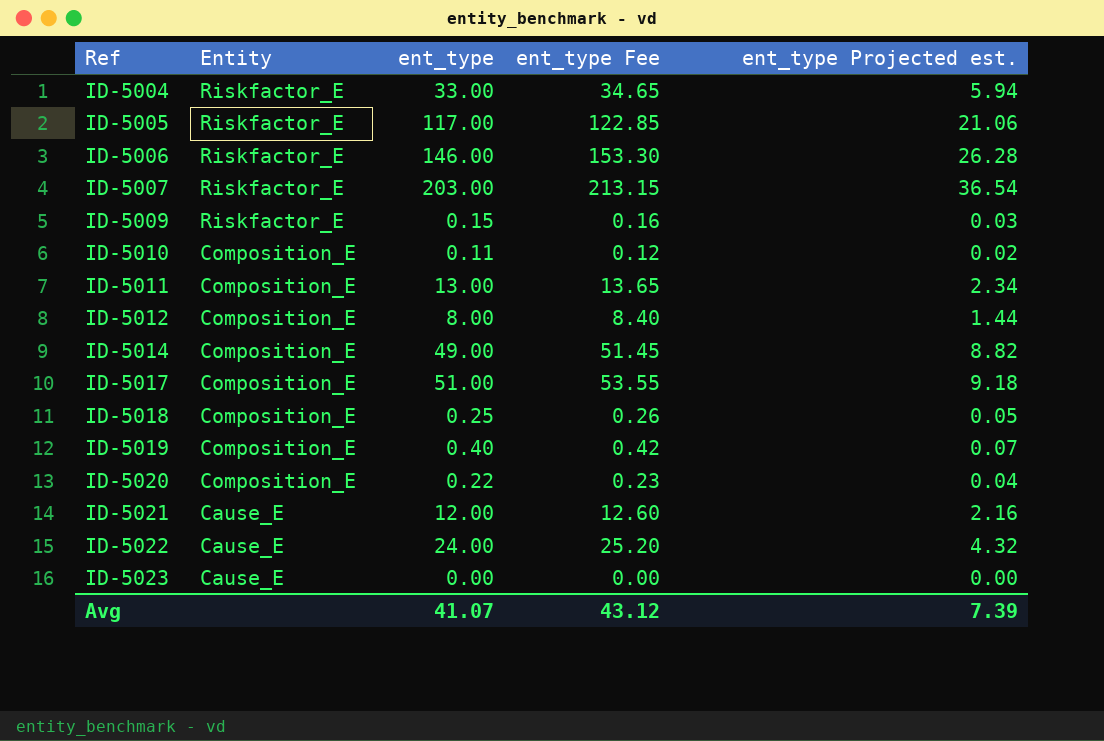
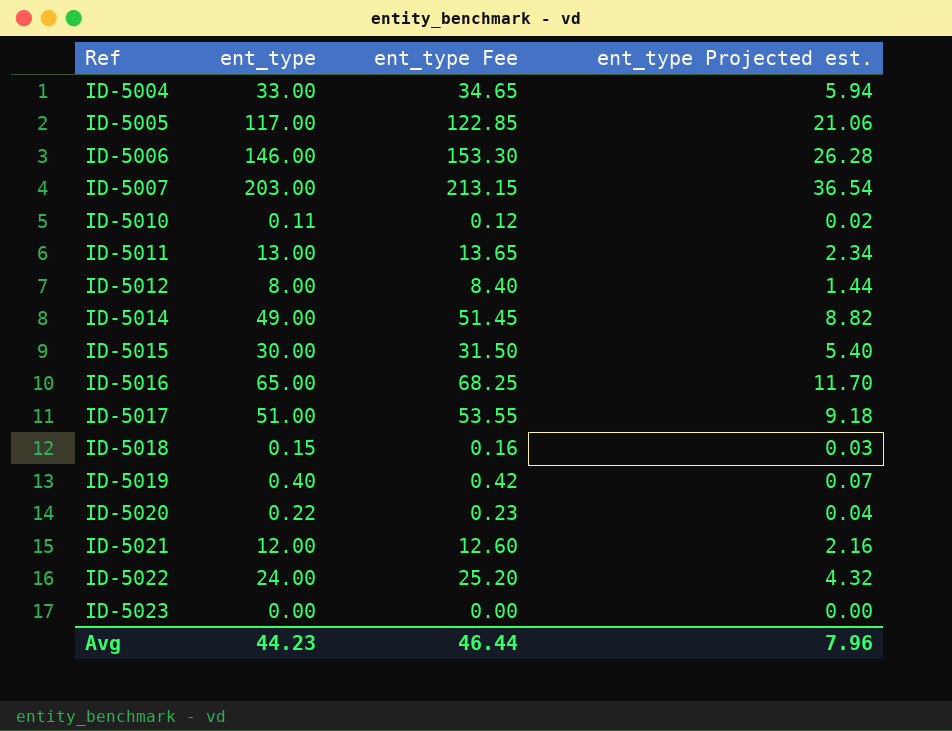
column Entity | position: 2 -> none
row ID-5009: Riskfactor_E | 0.15 | 0.16 | 0.03 -> none
row ID-5015: none -> 30.00 | 31.50 | 5.40
row ID-5016: none -> 65.00 | 68.25 | 11.70
ID-5018 | ent_type: 0.25 -> 0.15
ID-5018 | ent_type Fee: 0.26 -> 0.16
ID-5018 | ent_type Projected est.: 0.05 -> 0.03
Avg | ent_type: 41.07 -> 44.23
Avg | ent_type Fee: 43.12 -> 46.44
Avg | ent_type Projected est.: 7.39 -> 7.96

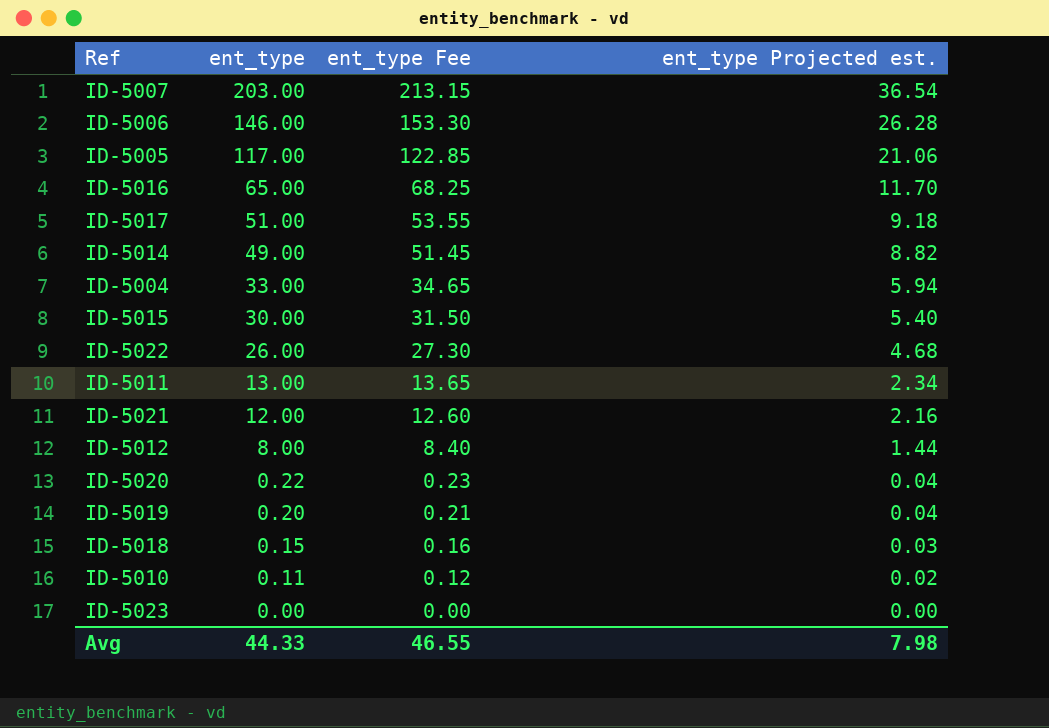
row order: Ref ascending -> ent_type descending
ID-5022 | ent_type: 24.00 -> 26.00
ID-5022 | ent_type Fee: 25.20 -> 27.30
ID-5022 | ent_type Projected est.: 4.32 -> 4.68
ID-5019 | ent_type: 0.40 -> 0.20
ID-5019 | ent_type Fee: 0.42 -> 0.21
ID-5019 | ent_type Projected est.: 0.07 -> 0.04
Avg | ent_type: 44.23 -> 44.33
Avg | ent_type Fee: 46.44 -> 46.55
Avg | ent_type Projected est.: 7.96 -> 7.98

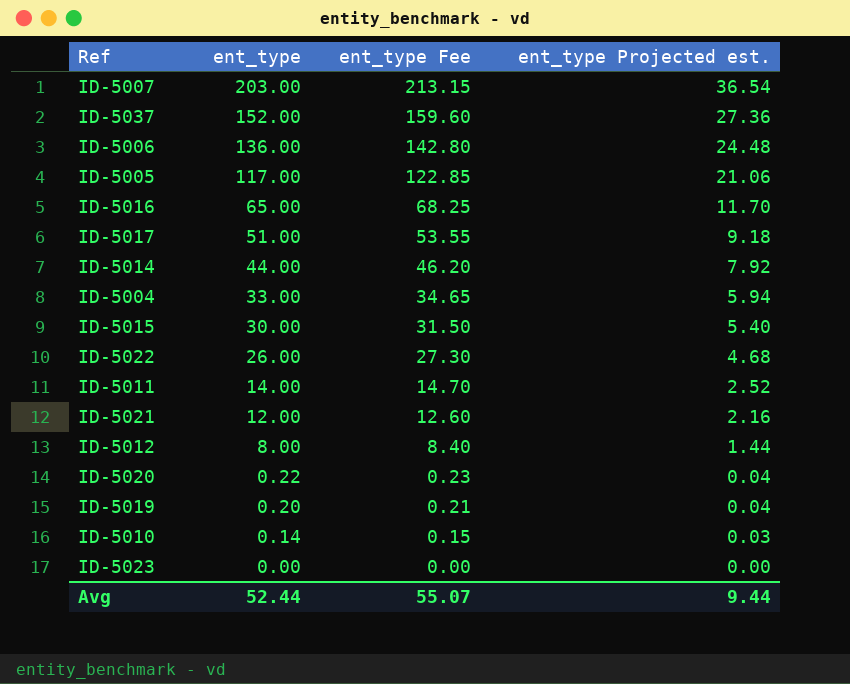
row ID-5018: 0.15 | 0.16 | 0.03 -> none
row ID-5037: none -> 152.00 | 159.60 | 27.36
ID-5006 | ent_type: 146.00 -> 136.00
ID-5006 | ent_type Fee: 153.30 -> 142.80
ID-5006 | ent_type Projected est.: 26.28 -> 24.48
ID-5014 | ent_type: 49.00 -> 44.00
ID-5014 | ent_type Fee: 51.45 -> 46.20
ID-5014 | ent_type Projected est.: 8.82 -> 7.92
ID-5011 | ent_type: 13.00 -> 14.00
ID-5011 | ent_type Fee: 13.65 -> 14.70
ID-5011 | ent_type Projected est.: 2.34 -> 2.52
ID-5010 | ent_type: 0.11 -> 0.14
ID-5010 | ent_type Fee: 0.12 -> 0.15
ID-5010 | ent_type Projected est.: 0.02 -> 0.03
Avg | ent_type: 44.33 -> 52.44
Avg | ent_type Fee: 46.55 -> 55.07
Avg | ent_type Projected est.: 7.98 -> 9.44

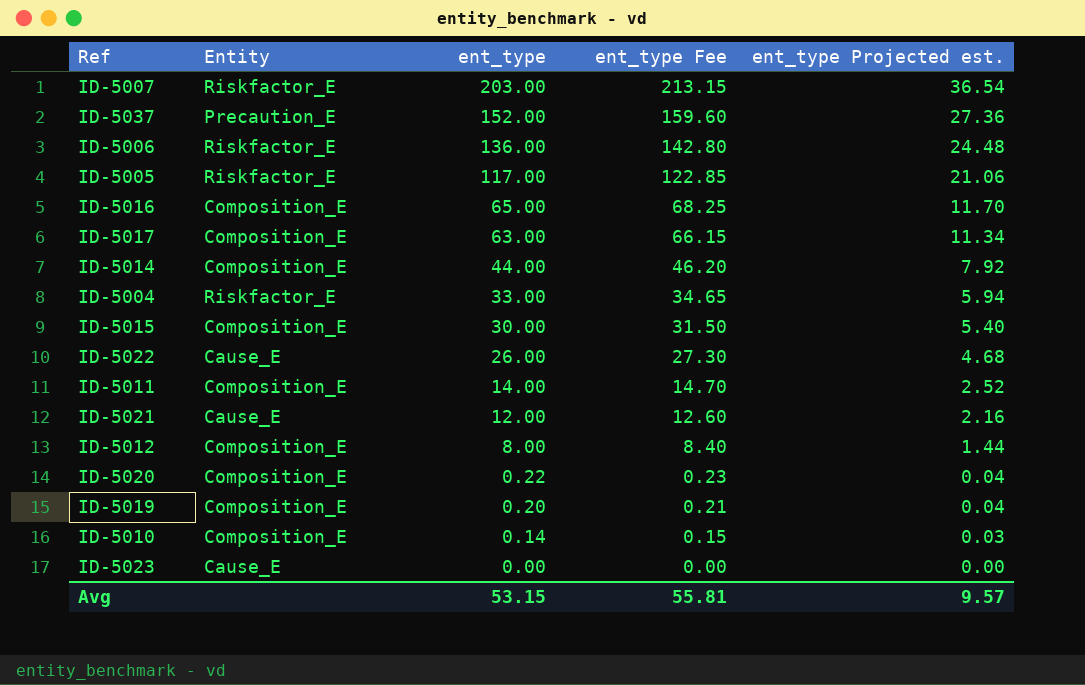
column Entity | position: none -> 2
ID-5017 | ent_type: 51.00 -> 63.00
ID-5017 | ent_type Fee: 53.55 -> 66.15
ID-5017 | ent_type Projected est.: 9.18 -> 11.34
Avg | ent_type: 52.44 -> 53.15
Avg | ent_type Fee: 55.07 -> 55.81
Avg | ent_type Projected est.: 9.44 -> 9.57

